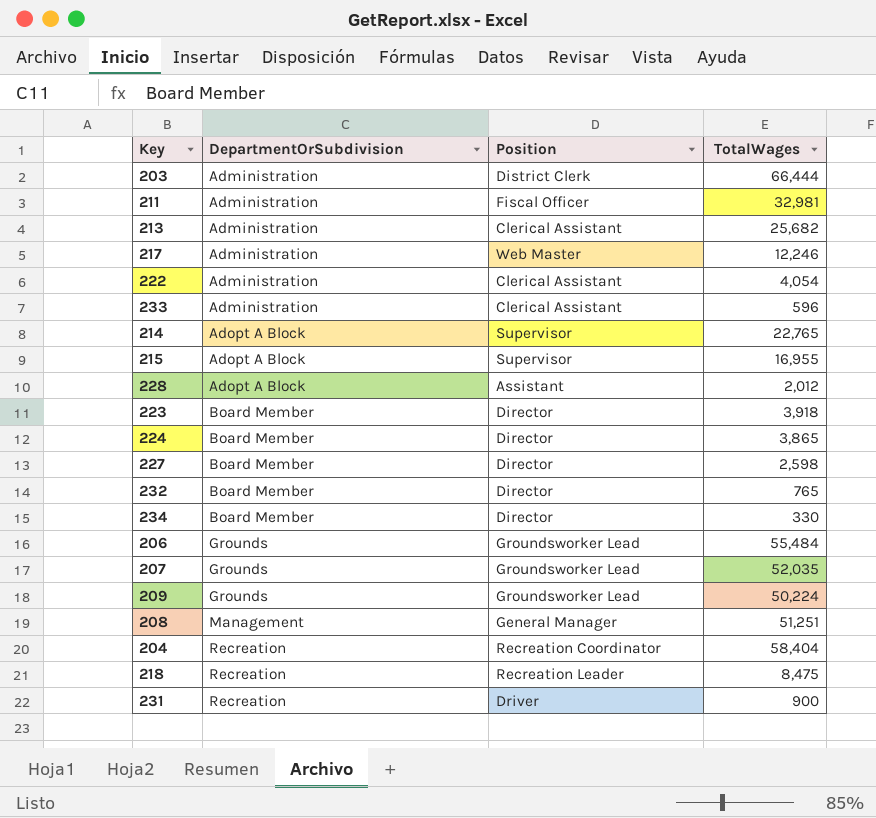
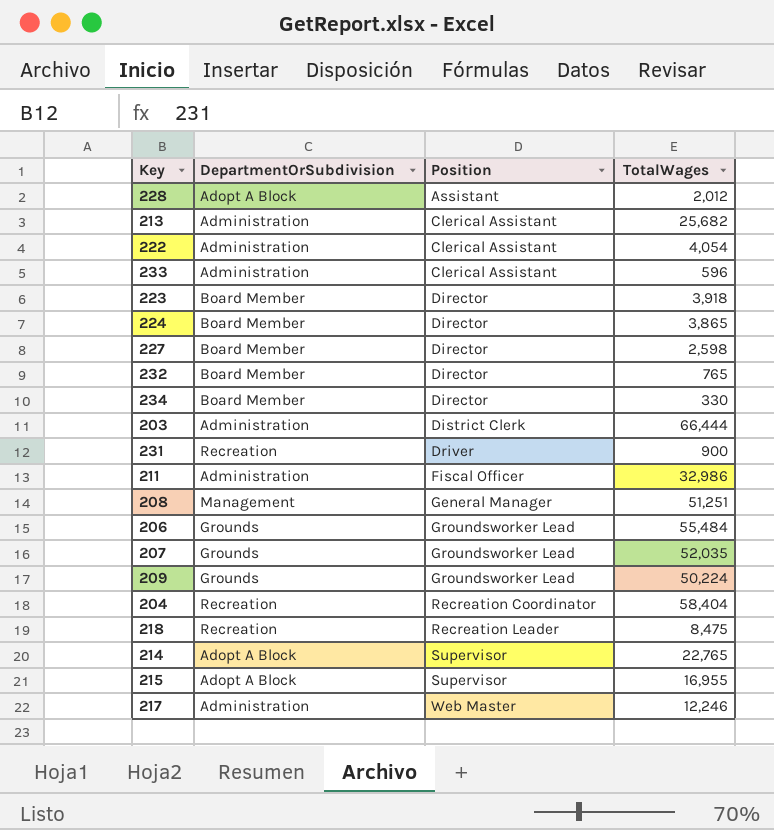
row order: DepartmentOrSubdivision ascending -> Position ascending
211 | TotalWages: 32,981 -> 32,986

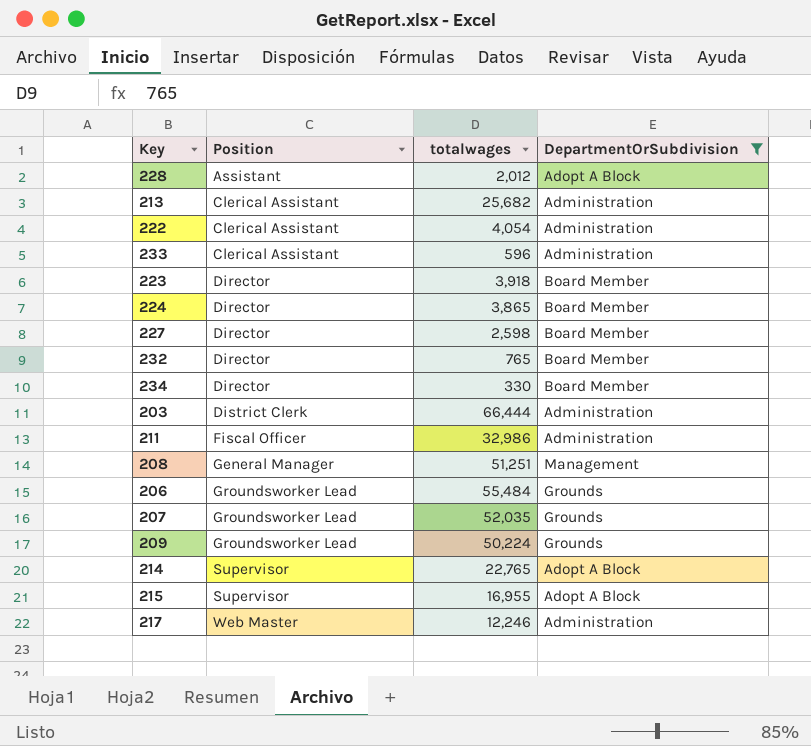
filter: none -> DepartmentOrSubdivision != Recreation
column name: TotalWages -> totalwages
column DepartmentOrSubdivision | position: 2 -> 4

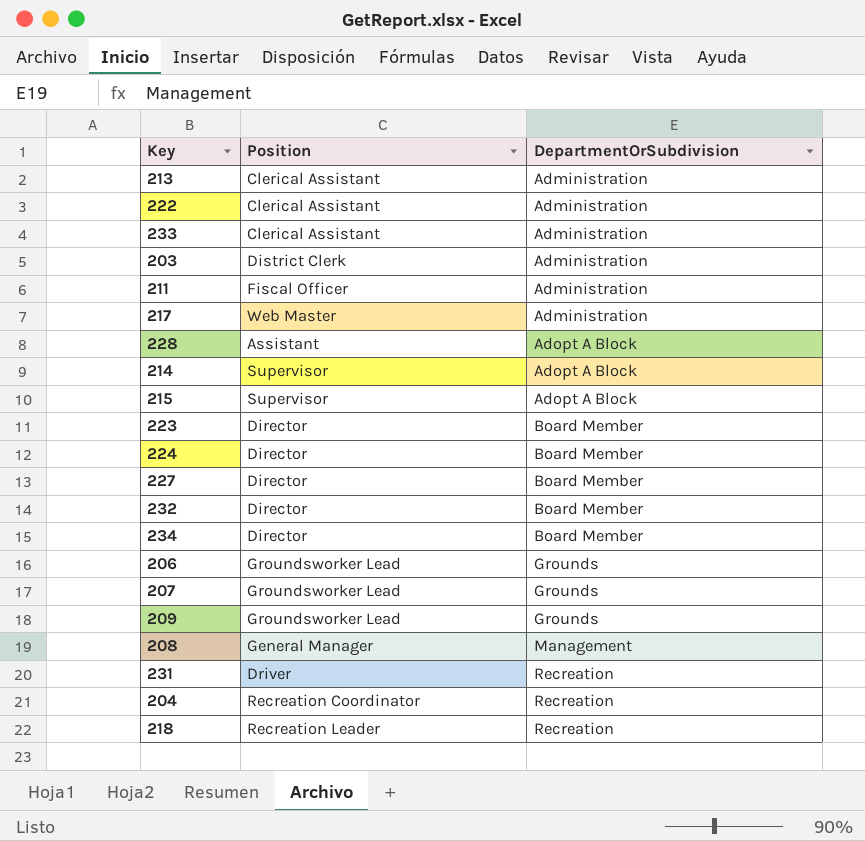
filter: DepartmentOrSubdivision != Recreation -> none
row order: Position ascending -> DepartmentOrSubdivision ascending
column totalwages | position: 3 -> none

